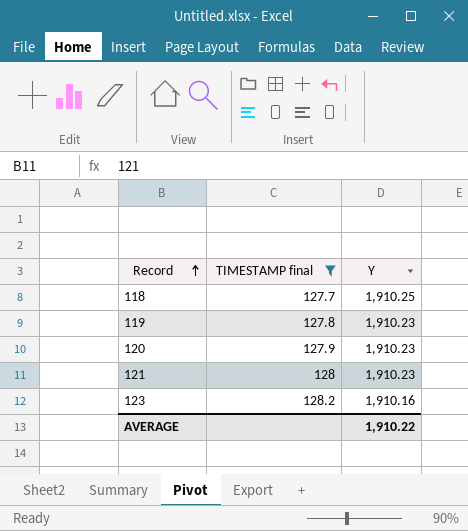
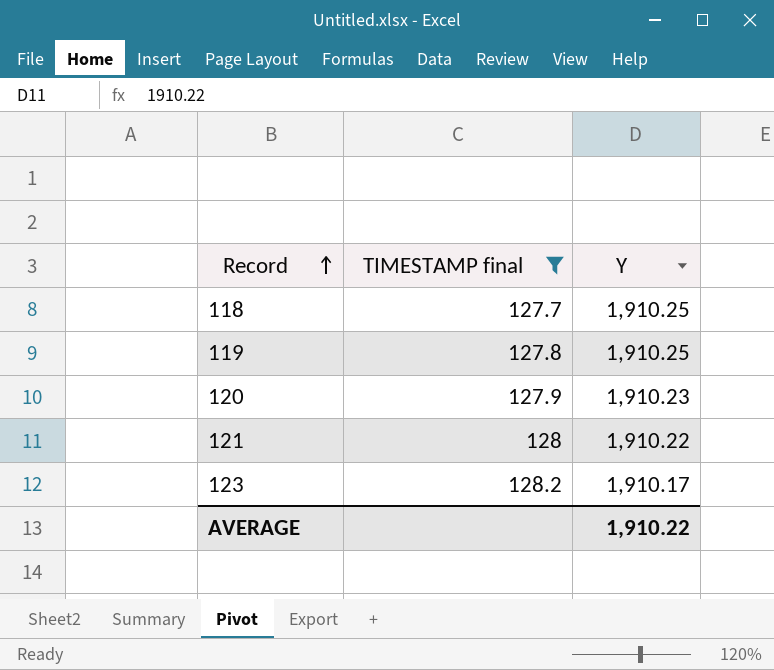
119 | Y: 1,910.23 -> 1,910.25
121 | Y: 1,910.23 -> 1,910.22
123 | Y: 1,910.16 -> 1,910.17

